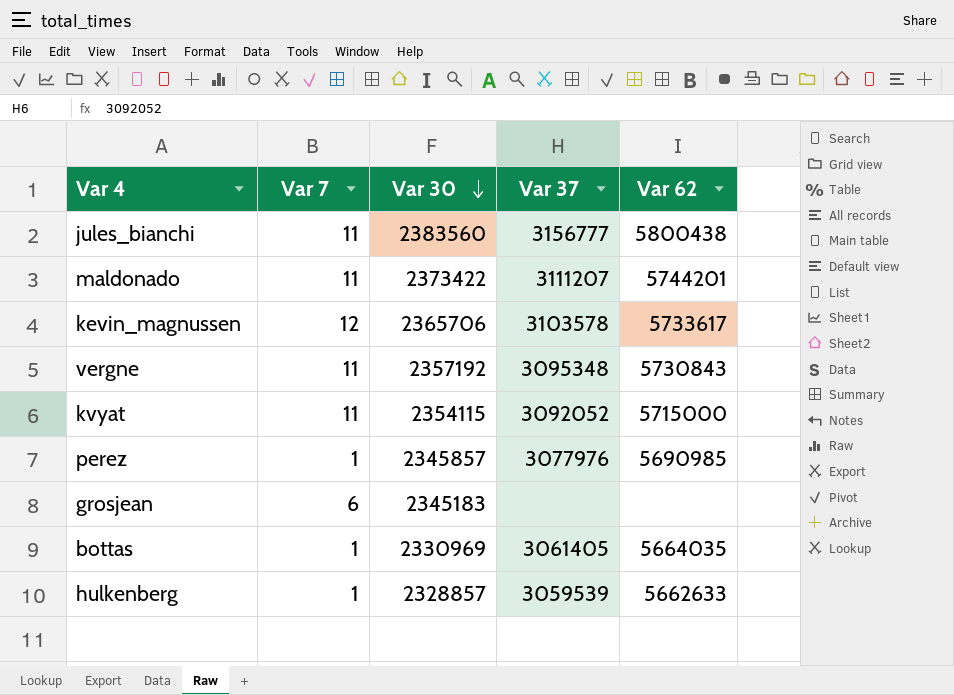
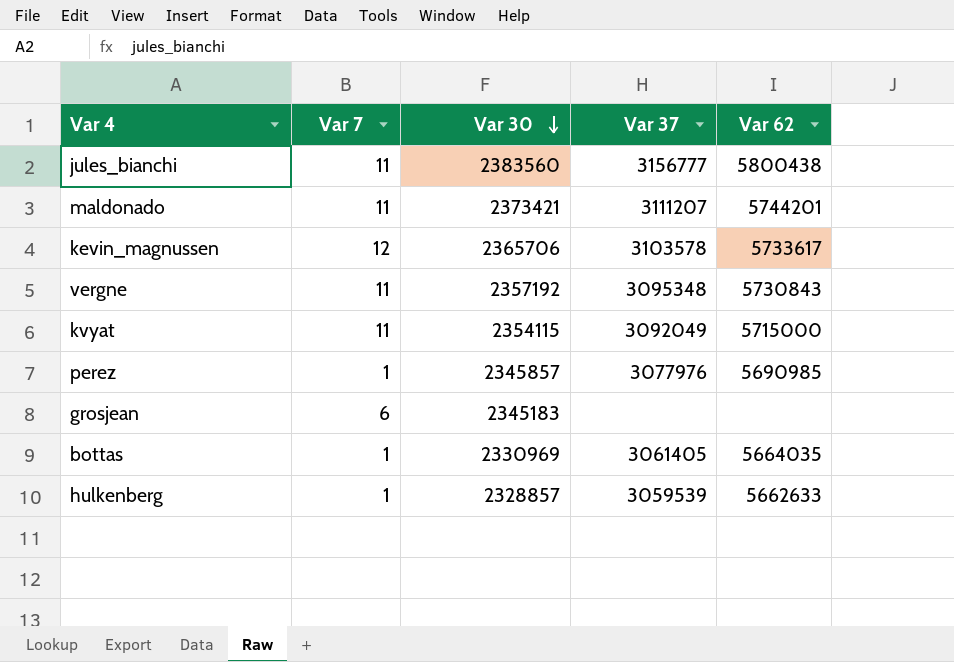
maldonado | Var 30: 2373422 -> 2373421
kvyat | Var 37: 3092052 -> 3092049

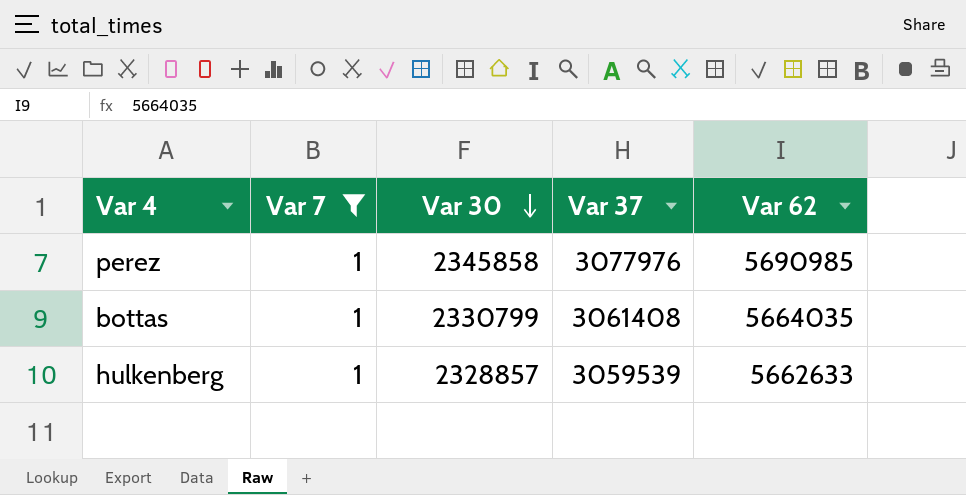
filter: none -> Var 7 = 1
perez | Var 30: 2345857 -> 2345858
bottas | Var 30: 2330969 -> 2330799
bottas | Var 37: 3061405 -> 3061408

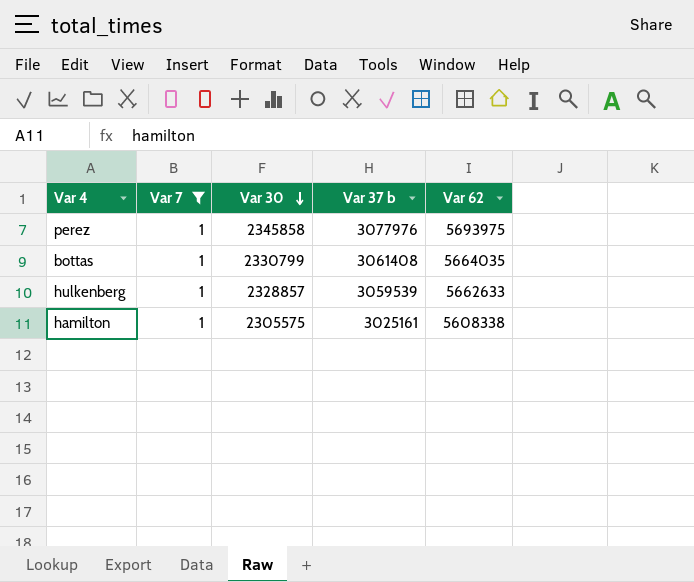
column name: Var 37 -> Var 37 b
perez | Var 62: 5690985 -> 5693975
row hamilton: none -> 1 | 2305575 | 3025161 | 5608338

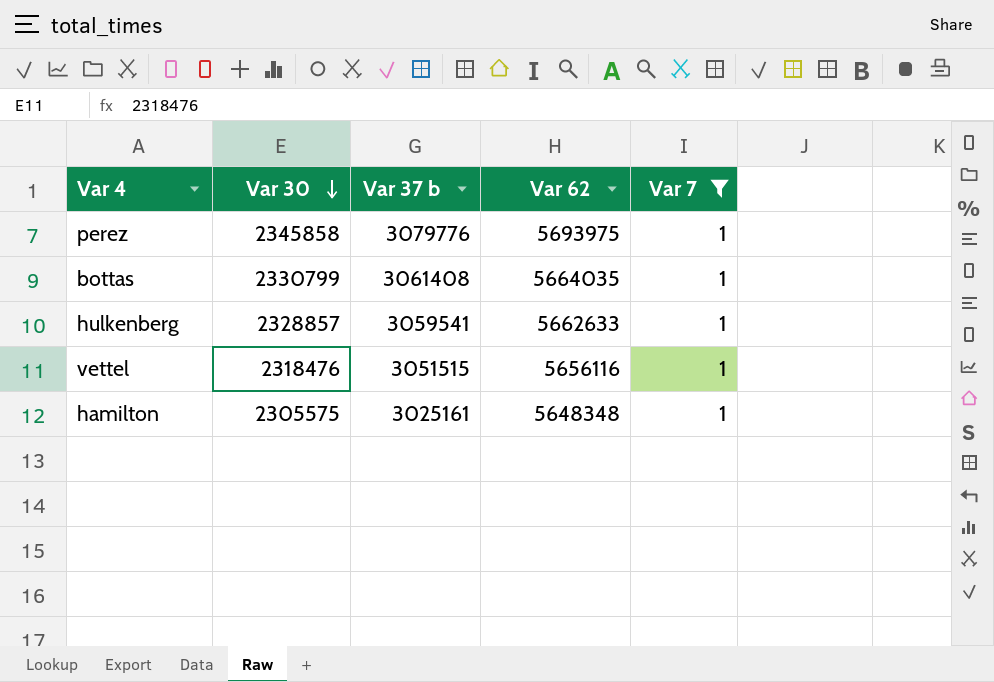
column Var 7 | position: 2 -> 5
perez | Var 37 b: 3077976 -> 3079776
hulkenberg | Var 37 b: 3059539 -> 3059541
row vettel: none -> 2318476 | 3051515 | 5656116 | 1
hamilton | Var 62: 5608338 -> 5648348

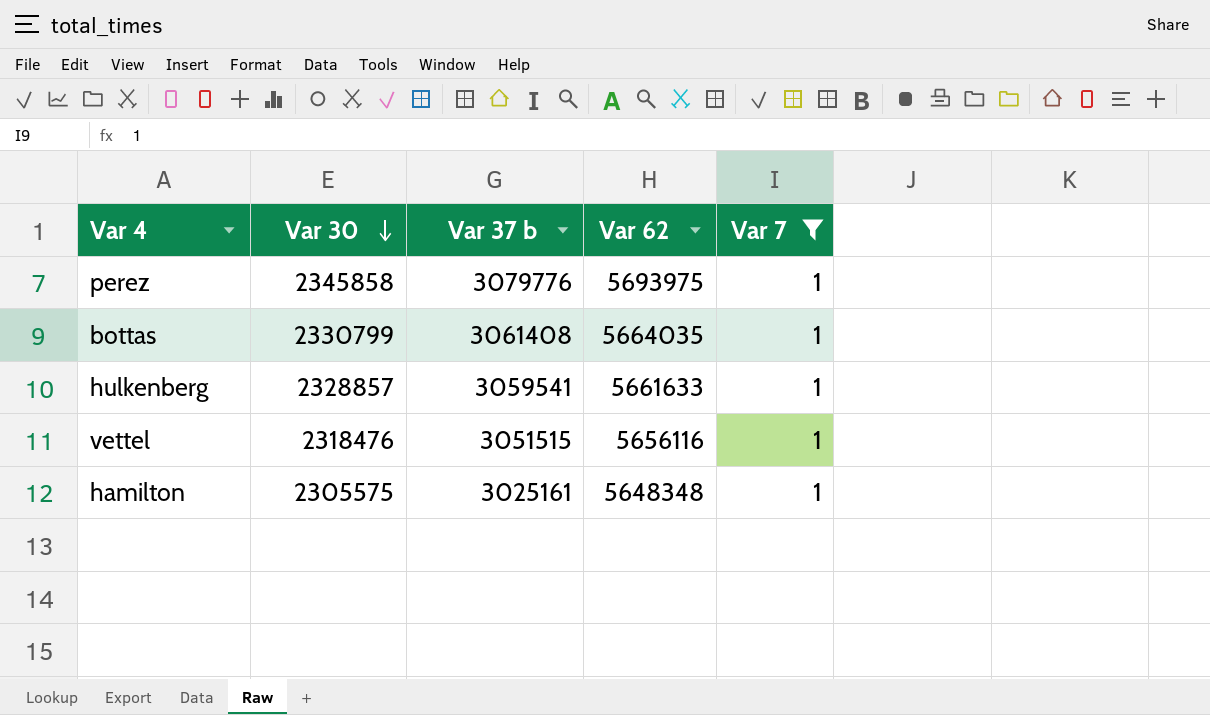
hulkenberg | Var 62: 5662633 -> 5661633

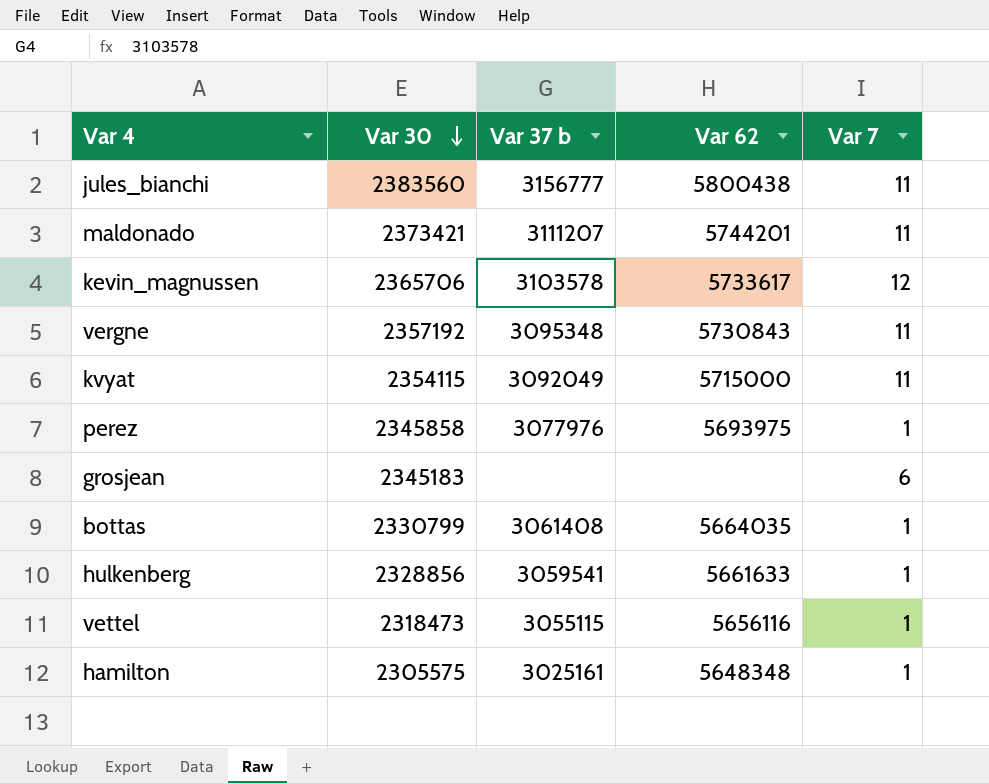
filter: Var 7 = 1 -> none
perez | Var 37 b: 3079776 -> 3077976
hulkenberg | Var 30: 2328857 -> 2328856
vettel | Var 30: 2318476 -> 2318473
vettel | Var 37 b: 3051515 -> 3055115

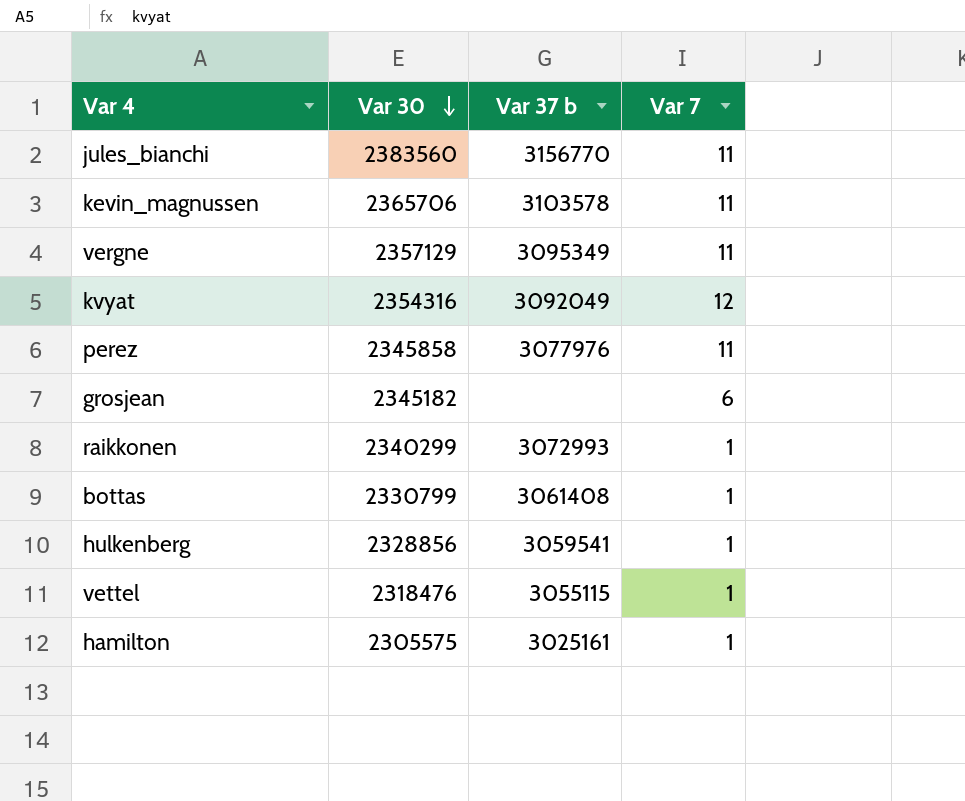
column Var 62 | position: 4 -> none
row maldonado: 2373421 | 3111207 | 5744201 | 11 -> none
jules_bianchi | Var 37 b: 3156777 -> 3156770
kevin_magnussen | Var 7: 12 -> 11
vergne | Var 30: 2357192 -> 2357129
vergne | Var 37 b: 3095348 -> 3095349
kvyat | Var 30: 2354115 -> 2354316
kvyat | Var 7: 11 -> 12
perez | Var 7: 1 -> 11
grosjean | Var 30: 2345183 -> 2345182
row raikkonen: none -> 2340299 | 3072993 | 1
vettel | Var 30: 2318473 -> 2318476

